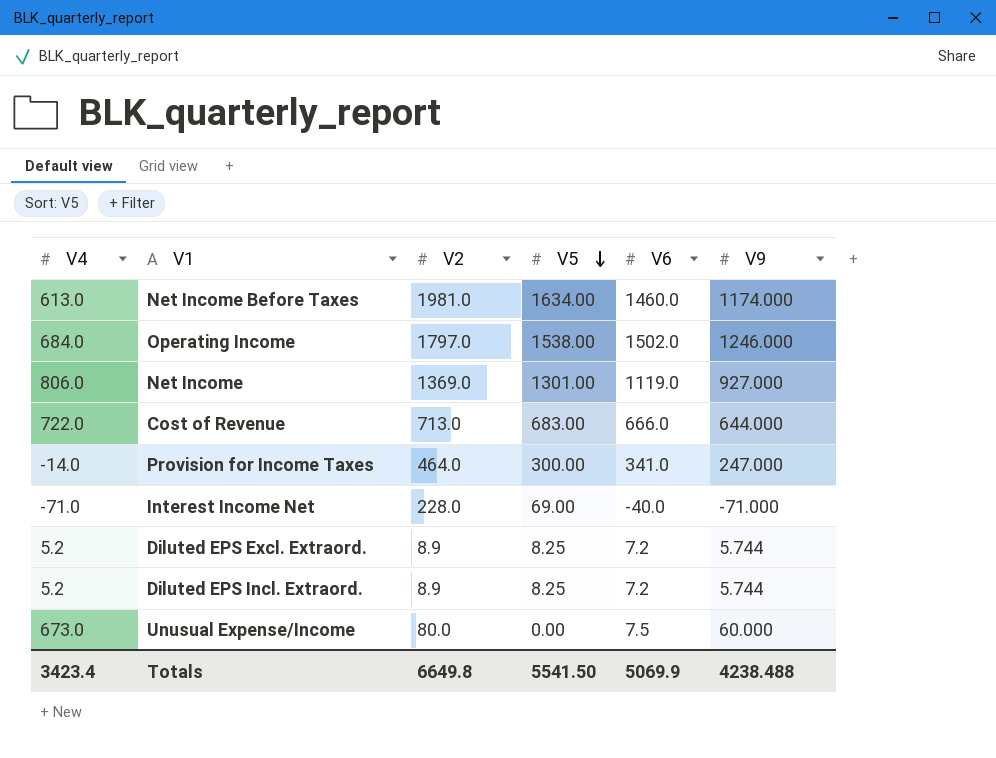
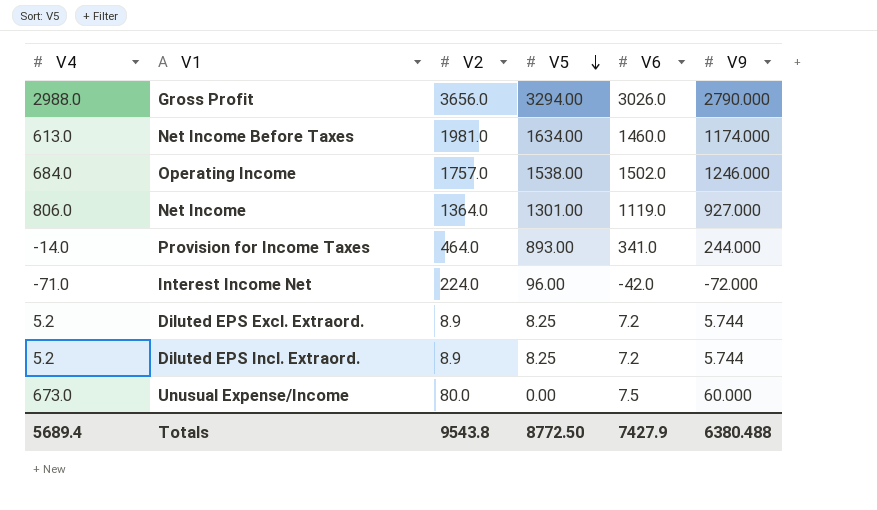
row Cost of Revenue: 722.0 | 713.0 | 683.00 | 666.0 | 644.000 -> none
row Gross Profit: none -> 2988.0 | 3656.0 | 3294.00 | 3026.0 | 2790.000
Operating Income | V2: 1797.0 -> 1757.0
Net Income | V2: 1369.0 -> 1364.0
Provision for Income Taxes | V5: 300.00 -> 893.00
Provision for Income Taxes | V9: 247.000 -> 244.000
Interest Income Net | V2: 228.0 -> 224.0
Interest Income Net | V5: 69.00 -> 96.00
Interest Income Net | V6: -40.0 -> -42.0
Interest Income Net | V9: -71.000 -> -72.000
Totals | V4: 3423.4 -> 5689.4
Totals | V2: 6649.8 -> 9543.8
Totals | V5: 5541.50 -> 8772.50
Totals | V6: 5069.9 -> 7427.9
Totals | V9: 4238.488 -> 6380.488

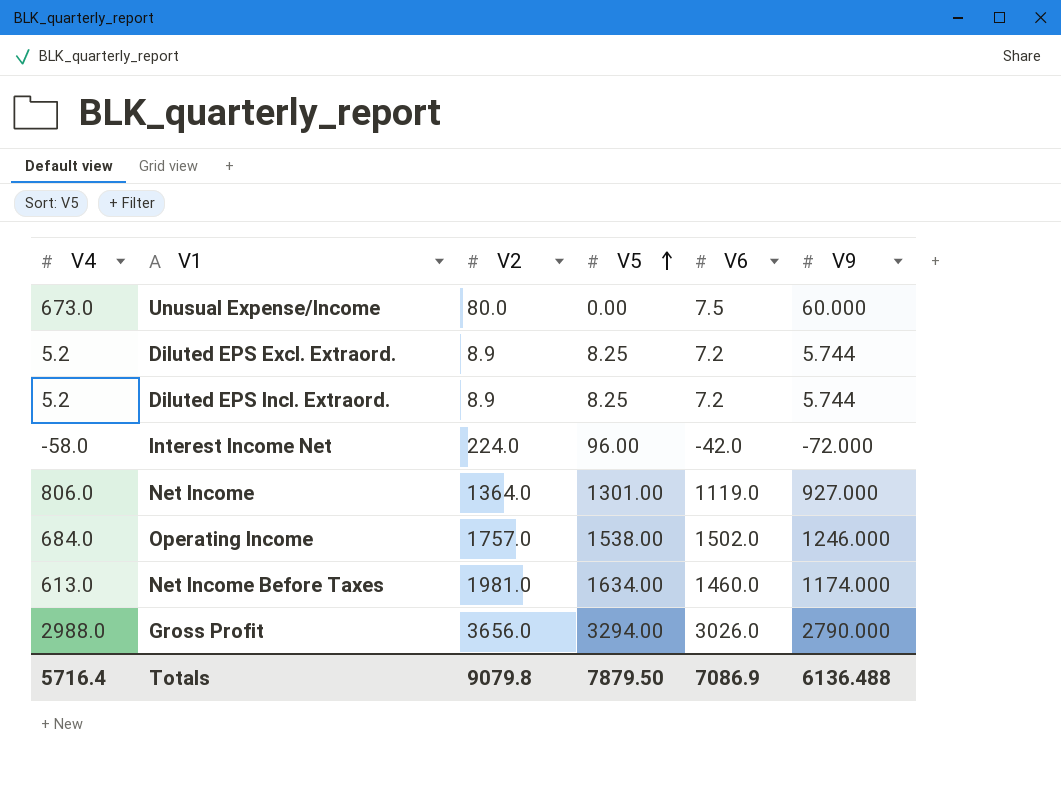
row order: V5 descending -> V5 ascending
row Provision for Income Taxes: -14.0 | 464.0 | 893.00 | 341.0 | 244.000 -> none
Interest Income Net | V4: -71.0 -> -58.0
Totals | V4: 5689.4 -> 5716.4
Totals | V2: 9543.8 -> 9079.8
Totals | V5: 8772.50 -> 7879.50
Totals | V6: 7427.9 -> 7086.9
Totals | V9: 6380.488 -> 6136.488

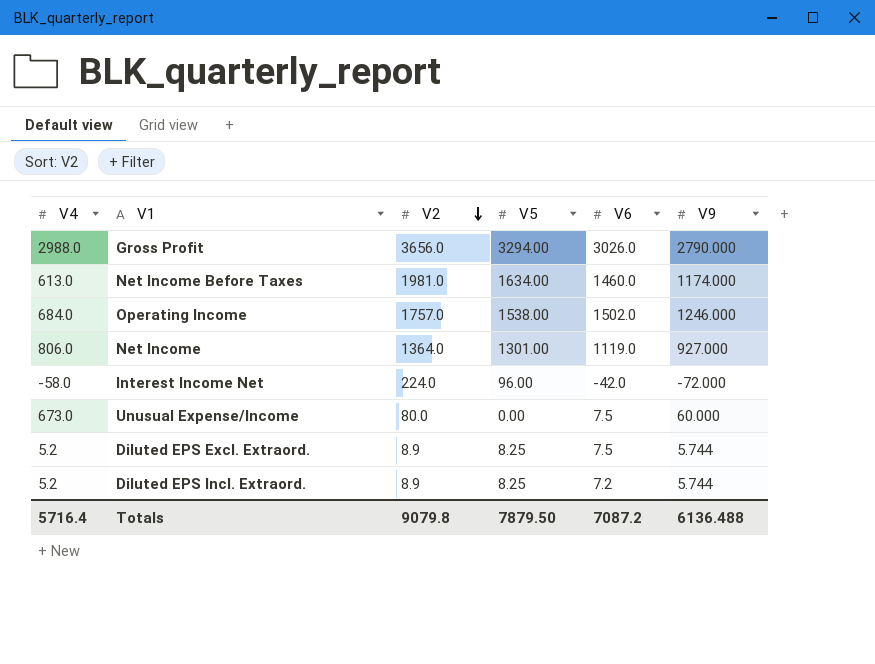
row order: V5 ascending -> V2 descending
Diluted EPS Excl. Extraord. | V6: 7.2 -> 7.5
Totals | V6: 7086.9 -> 7087.2

